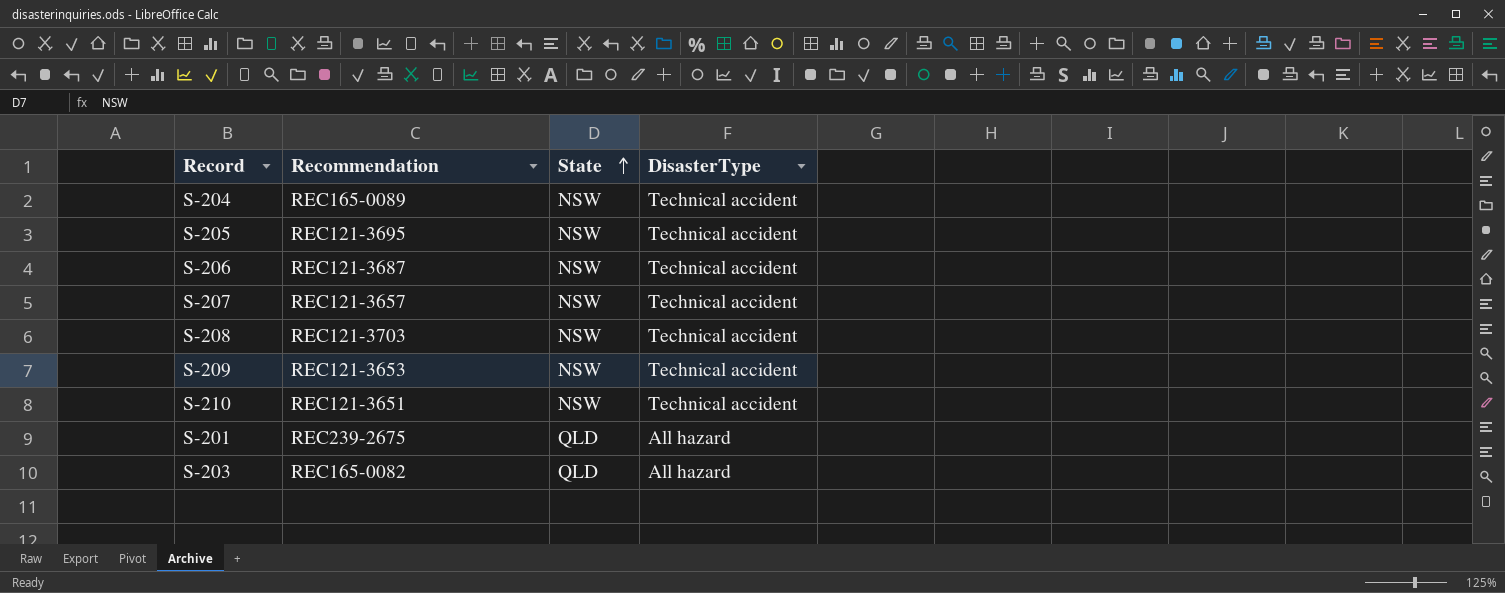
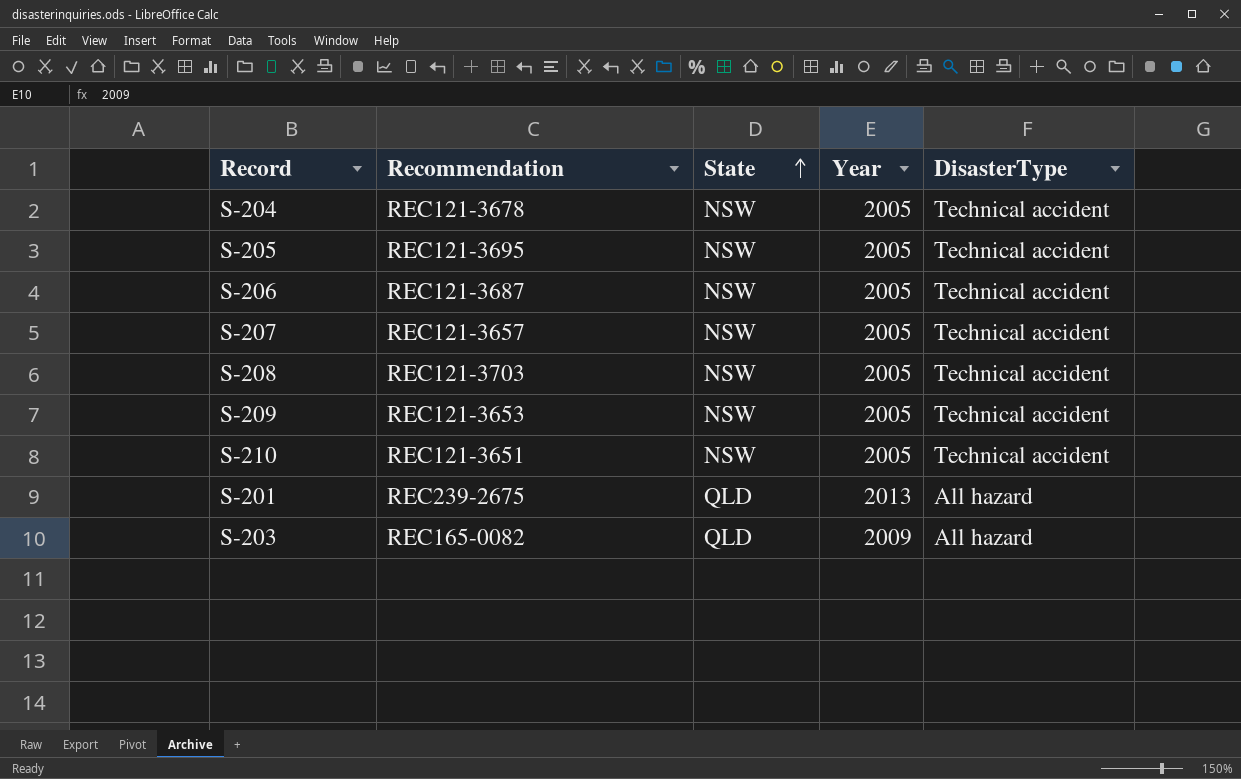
column Year | position: none -> 4
S-204 | Recommendation: REC165-0089 -> REC121-3678

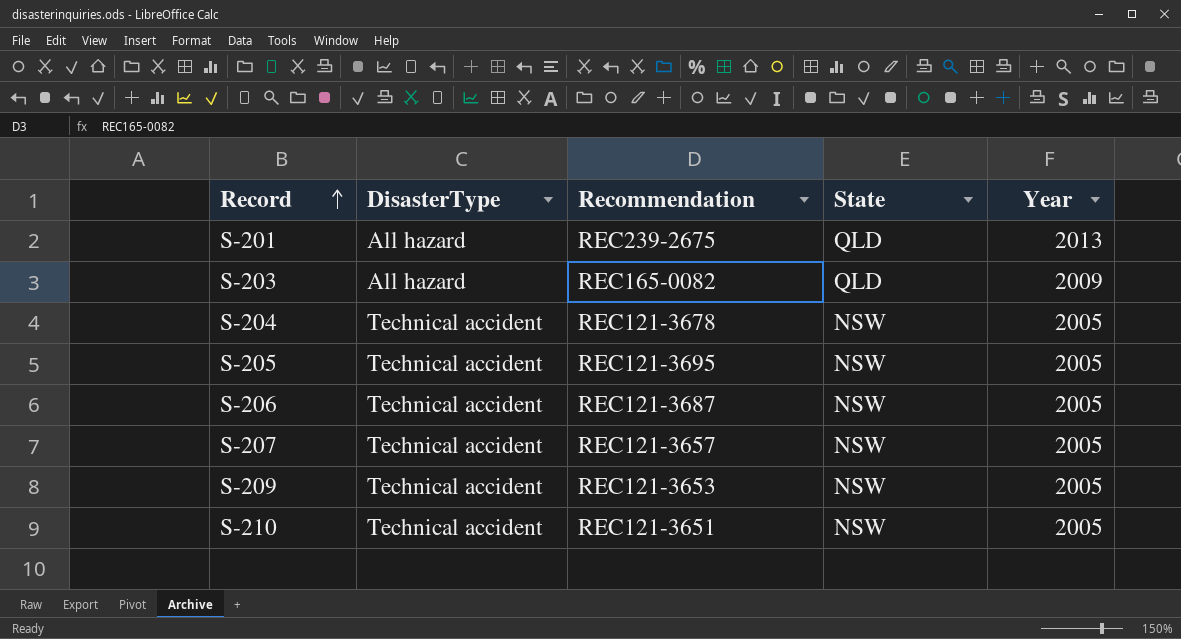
row order: State ascending -> Record ascending
column DisasterType | position: 5 -> 2
row S-208: REC121-3703 | NSW | 2005 | Technical accident -> none

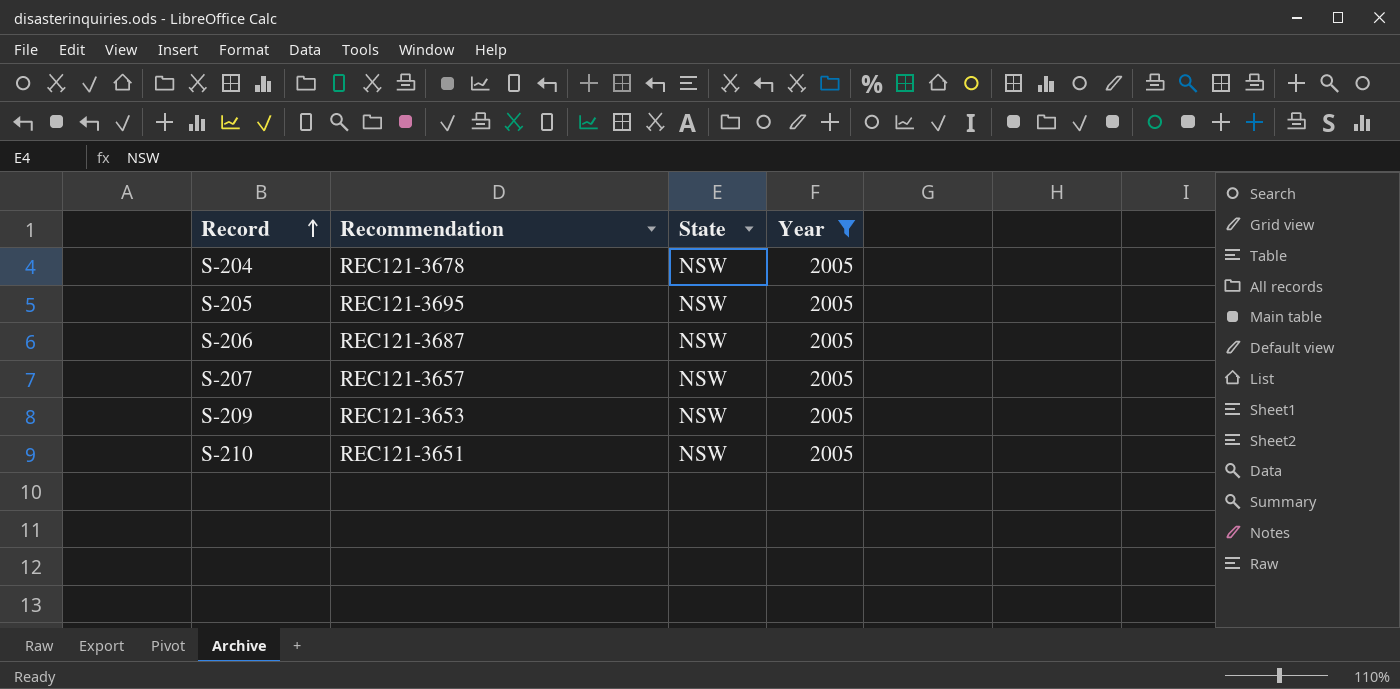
filter: none -> Year = 2005
column DisasterType | position: 2 -> none

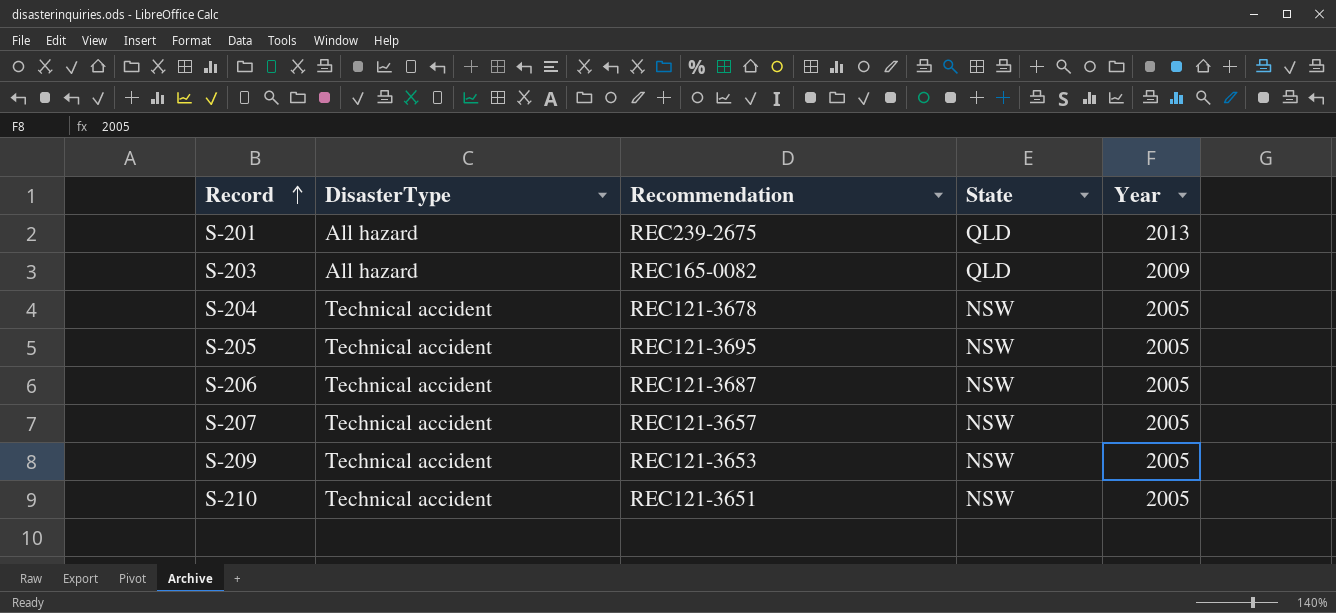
filter: Year = 2005 -> none
column DisasterType | position: none -> 2

